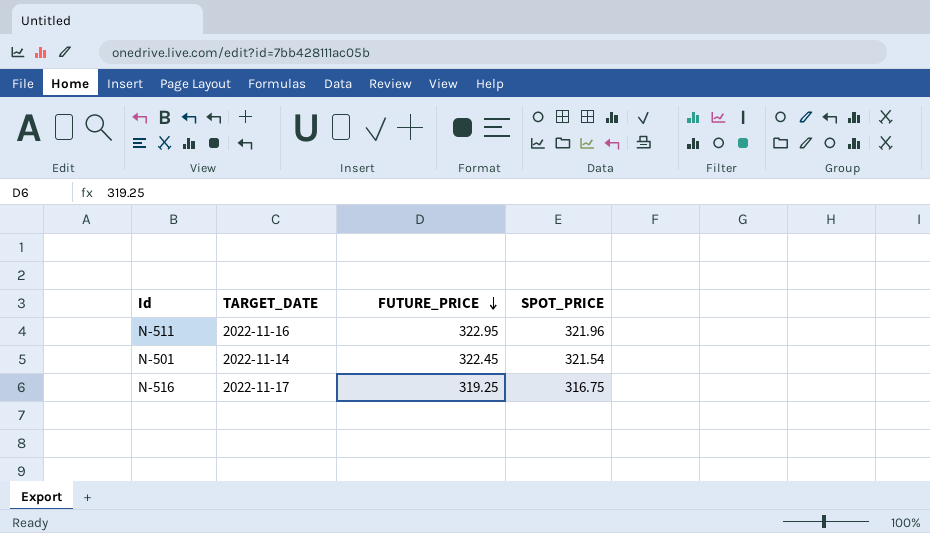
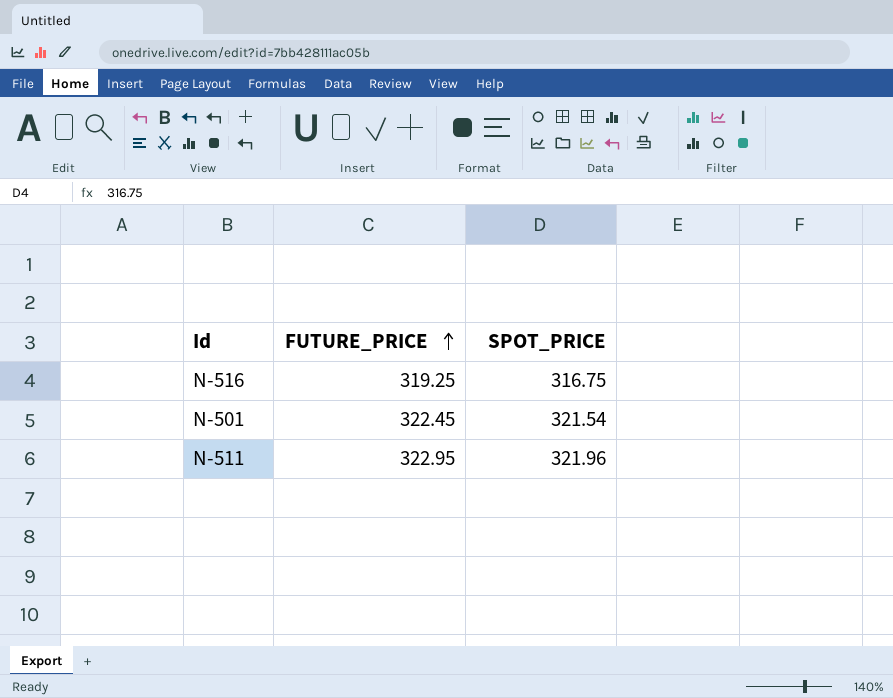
row order: FUTURE_PRICE descending -> FUTURE_PRICE ascending
column TARGET_DATE | position: 2 -> none

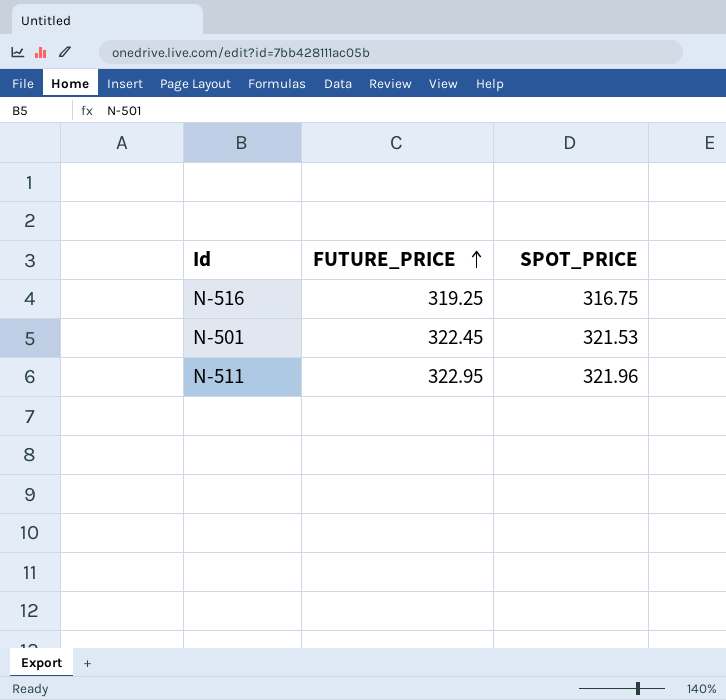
N-501 | SPOT_PRICE: 321.54 -> 321.53

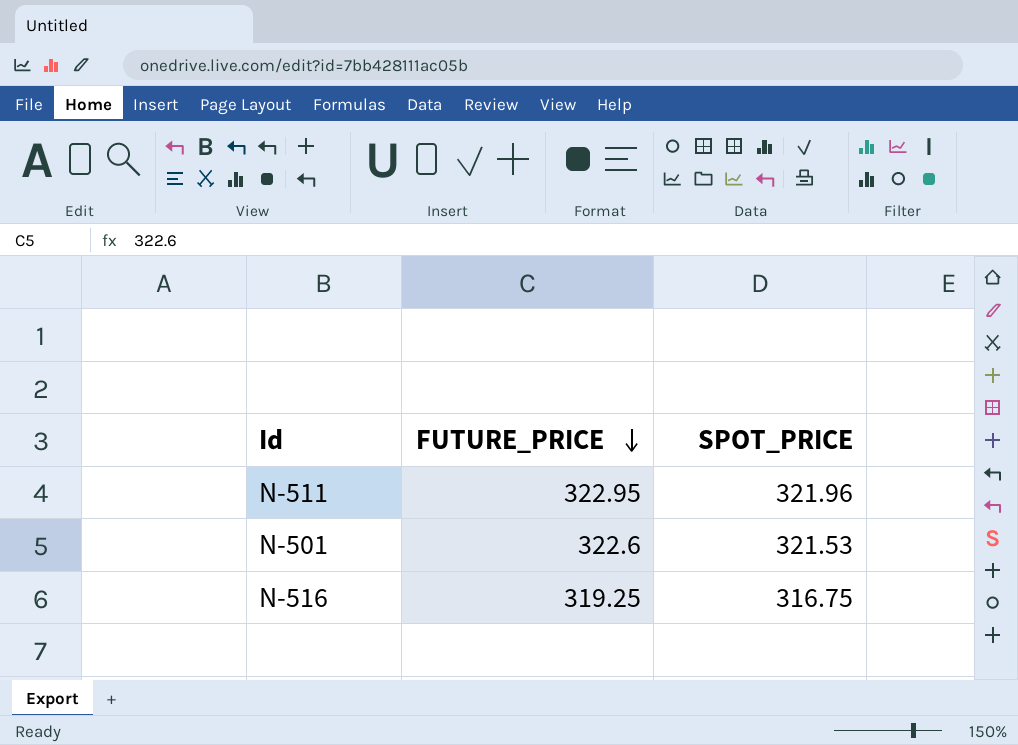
row order: FUTURE_PRICE ascending -> FUTURE_PRICE descending
N-501 | FUTURE_PRICE: 322.45 -> 322.6

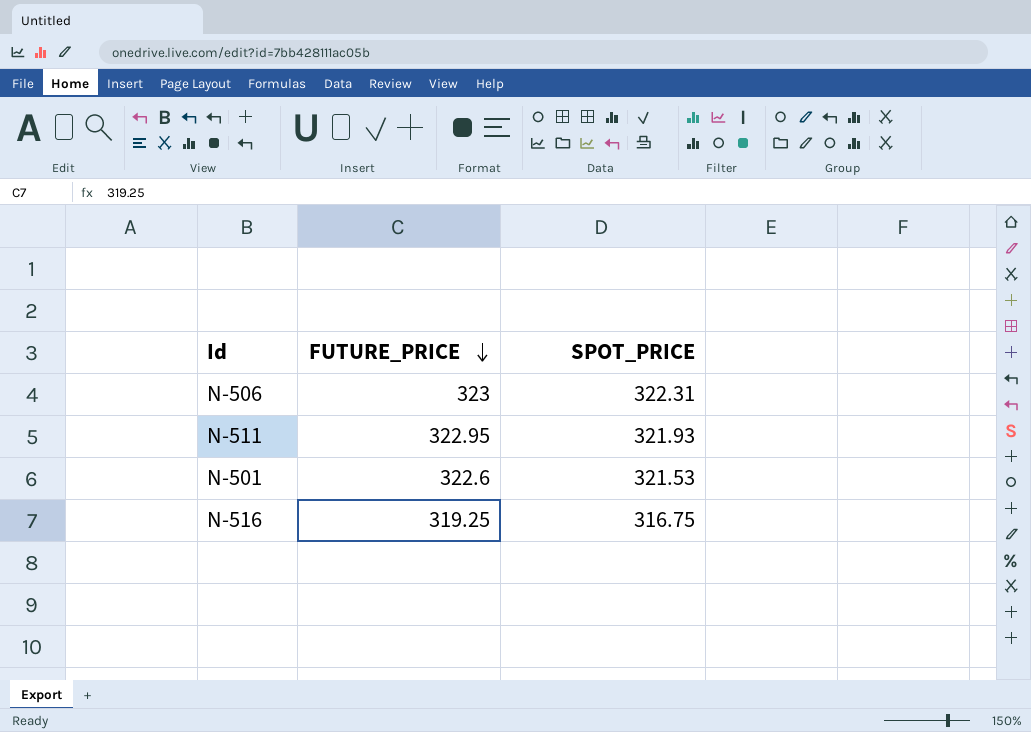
row N-506: none -> 323 | 322.31
N-511 | SPOT_PRICE: 321.96 -> 321.93

